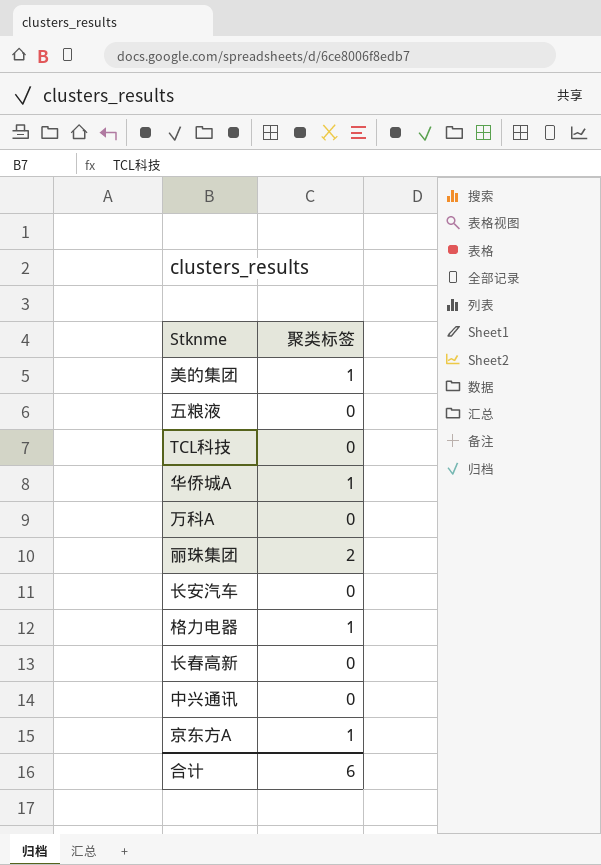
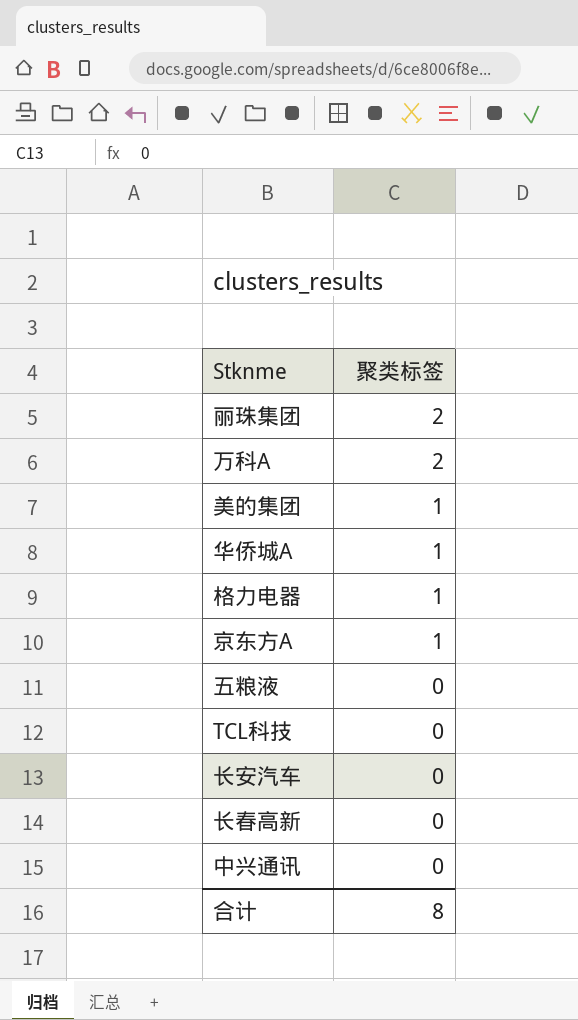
row order: none -> 聚类标签 descending
万科A | 聚类标签: 0 -> 2
合计 | 聚类标签: 6 -> 8

